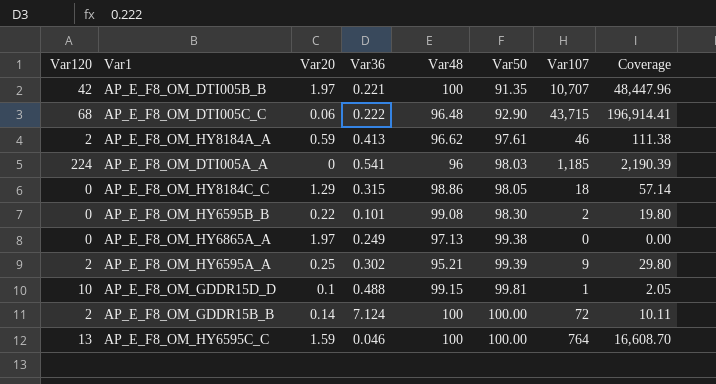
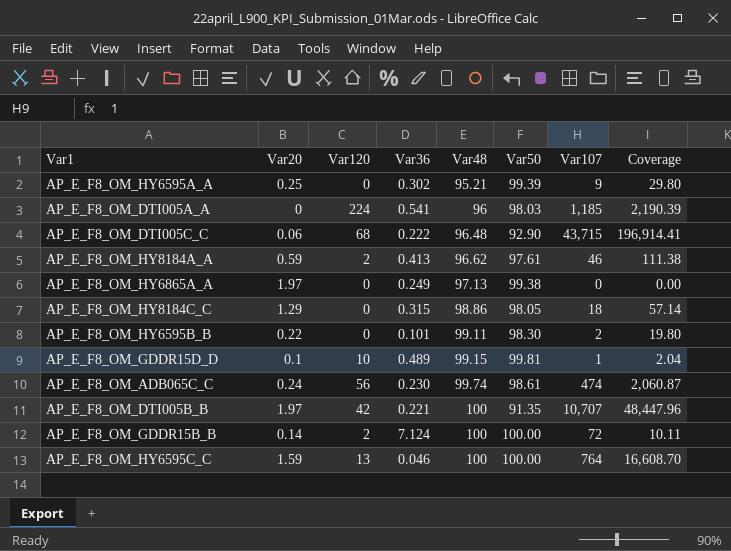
row order: Var50 ascending -> Var48 ascending
column Var120 | position: 1 -> 3
AP_E_F8_OM_HY6595A_A | Var120: 2 -> 0
AP_E_F8_OM_HY6595B_B | Var48: 99.08 -> 99.11
AP_E_F8_OM_GDDR15D_D | Var36: 0.488 -> 0.489
AP_E_F8_OM_GDDR15D_D | Coverage: 2.05 -> 2.04
row AP_E_F8_OM_ADB065C_C: none -> 0.24 | 56 | 0.230 | 99.74 | 98.61 | 474 | 2,060.87

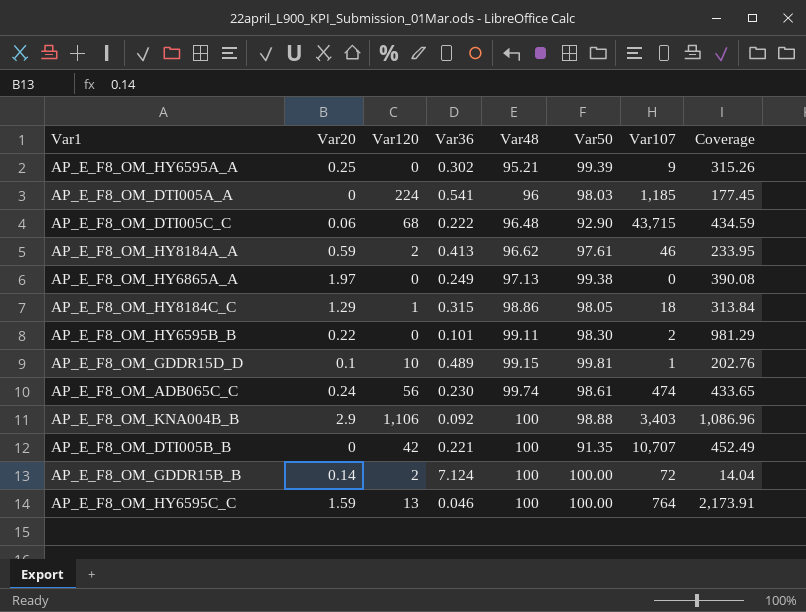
column Coverage | formula: [Var107] / [Var36] -> [Var48] / [Var36]
AP_E_F8_OM_HY8184C_C | Var120: 0 -> 1
row AP_E_F8_OM_KNA004B_B: none -> 2.9 | 1,106 | 0.092 | 100 | 98.88 | 3,403 | 1,086.96
AP_E_F8_OM_DTI005B_B | Var20: 1.97 -> 0

